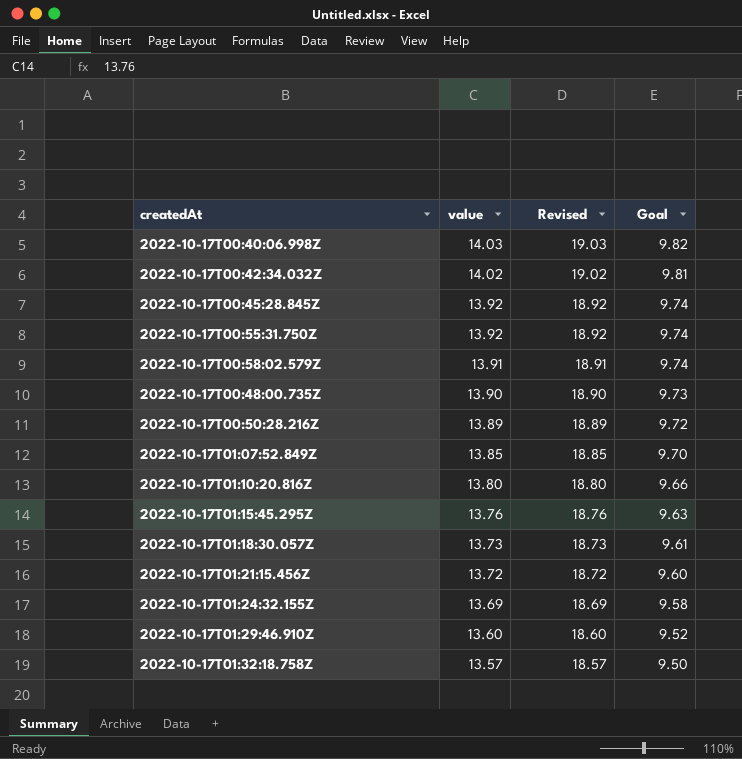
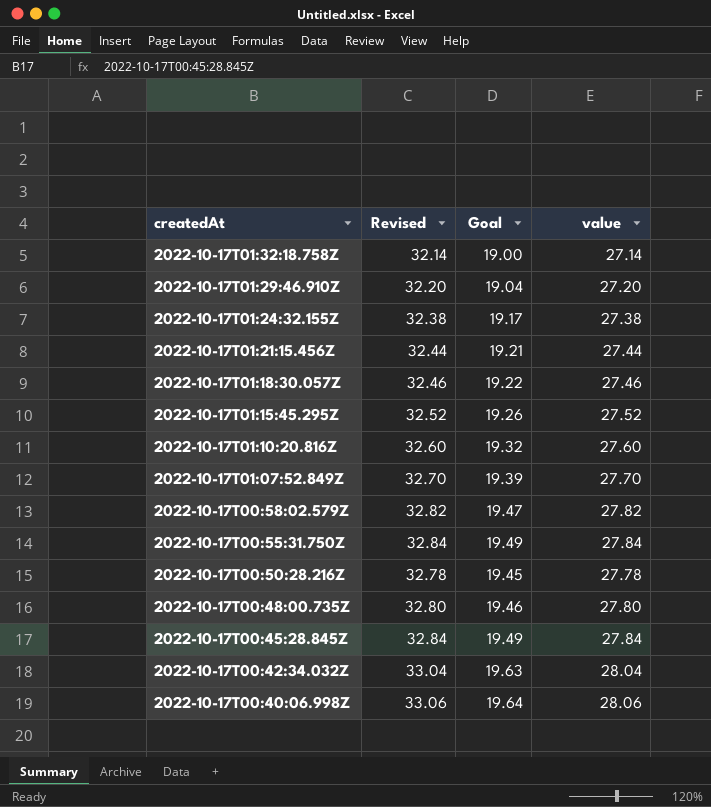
row order: value descending -> createdAt descending
column value | position: 2 -> 4
2022-10-17T01:32:18.758Z | Revised: 18.57 -> 32.14
2022-10-17T01:32:18.758Z | Goal: 9.50 -> 19.00
2022-10-17T01:32:18.758Z | value: 13.57 -> 27.14
2022-10-17T01:29:46.910Z | Revised: 18.60 -> 32.20
2022-10-17T01:29:46.910Z | Goal: 9.52 -> 19.04
2022-10-17T01:29:46.910Z | value: 13.60 -> 27.20
2022-10-17T01:24:32.155Z | Revised: 18.69 -> 32.38
2022-10-17T01:24:32.155Z | Goal: 9.58 -> 19.17
2022-10-17T01:24:32.155Z | value: 13.69 -> 27.38
2022-10-17T01:21:15.456Z | Revised: 18.72 -> 32.44
2022-10-17T01:21:15.456Z | Goal: 9.60 -> 19.21
2022-10-17T01:21:15.456Z | value: 13.72 -> 27.44
2022-10-17T01:18:30.057Z | Revised: 18.73 -> 32.46
2022-10-17T01:18:30.057Z | Goal: 9.61 -> 19.22
2022-10-17T01:18:30.057Z | value: 13.73 -> 27.46
2022-10-17T01:15:45.295Z | Revised: 18.76 -> 32.52
2022-10-17T01:15:45.295Z | Goal: 9.63 -> 19.26
2022-10-17T01:15:45.295Z | value: 13.76 -> 27.52
2022-10-17T01:10:20.816Z | Revised: 18.80 -> 32.60
2022-10-17T01:10:20.816Z | Goal: 9.66 -> 19.32
2022-10-17T01:10:20.816Z | value: 13.80 -> 27.60
2022-10-17T01:07:52.849Z | Revised: 18.85 -> 32.70
2022-10-17T01:07:52.849Z | Goal: 9.70 -> 19.39
2022-10-17T01:07:52.849Z | value: 13.85 -> 27.70
2022-10-17T00:58:02.579Z | Revised: 18.91 -> 32.82
2022-10-17T00:58:02.579Z | Goal: 9.74 -> 19.47
2022-10-17T00:58:02.579Z | value: 13.91 -> 27.82
2022-10-17T00:55:31.750Z | Revised: 18.92 -> 32.84
2022-10-17T00:55:31.750Z | Goal: 9.74 -> 19.49
2022-10-17T00:55:31.750Z | value: 13.92 -> 27.84
2022-10-17T00:50:28.216Z | Revised: 18.89 -> 32.78
2022-10-17T00:50:28.216Z | Goal: 9.72 -> 19.45
2022-10-17T00:50:28.216Z | value: 13.89 -> 27.78
2022-10-17T00:48:00.735Z | Revised: 18.90 -> 32.80
2022-10-17T00:48:00.735Z | Goal: 9.73 -> 19.46
2022-10-17T00:48:00.735Z | value: 13.90 -> 27.80
2022-10-17T00:45:28.845Z | Revised: 18.92 -> 32.84
2022-10-17T00:45:28.845Z | Goal: 9.74 -> 19.49
2022-10-17T00:45:28.845Z | value: 13.92 -> 27.84
2022-10-17T00:42:34.032Z | Revised: 19.02 -> 33.04
2022-10-17T00:42:34.032Z | Goal: 9.81 -> 19.63
2022-10-17T00:42:34.032Z | value: 14.02 -> 28.04
2022-10-17T00:40:06.998Z | Revised: 19.03 -> 33.06
2022-10-17T00:40:06.998Z | Goal: 9.82 -> 19.64
2022-10-17T00:40:06.998Z | value: 14.03 -> 28.06

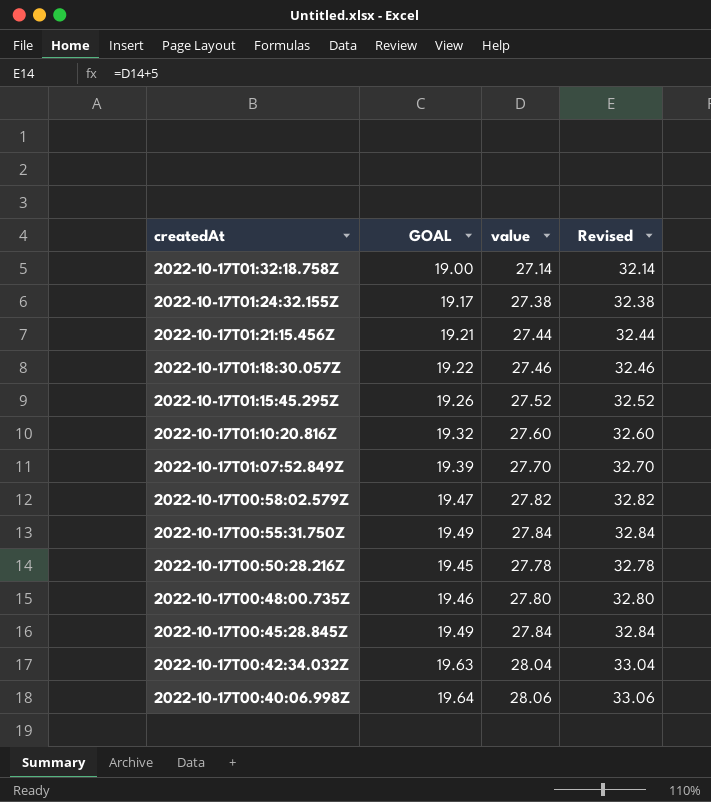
column name: Goal -> GOAL
column Revised | position: 2 -> 4
row 2022-10-17T01:29:46.910Z: 32.20 | 19.04 | 27.20 -> none

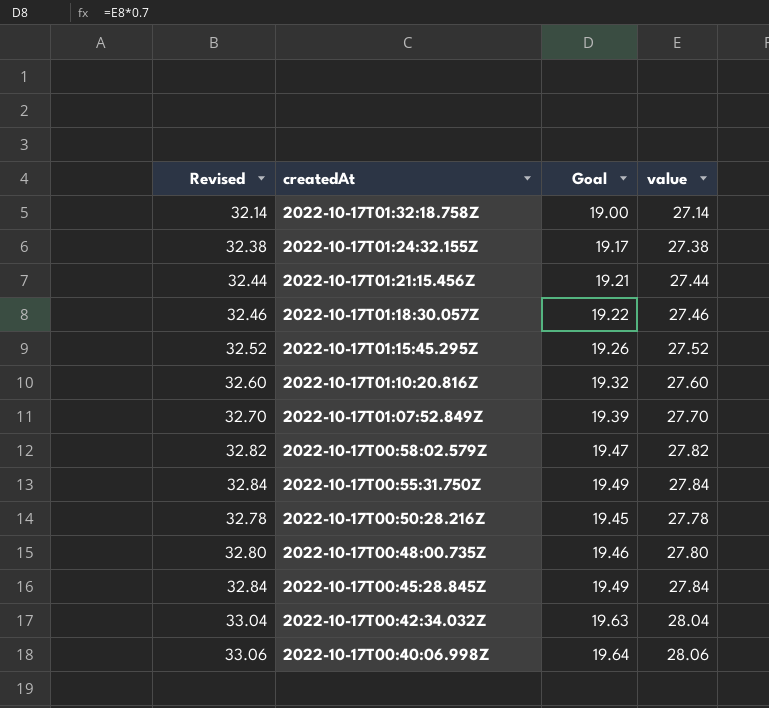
column Revised | position: 4 -> 1
column name: GOAL -> Goal

